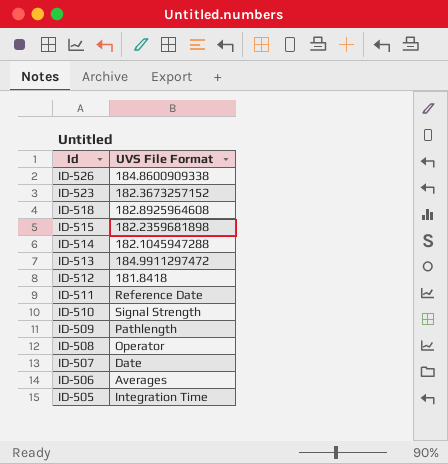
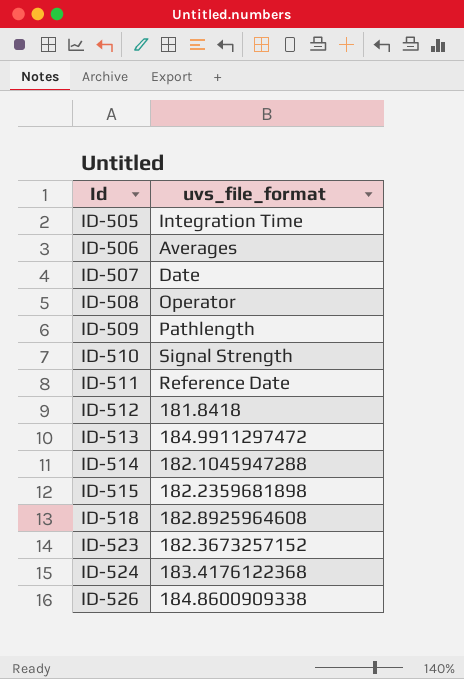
row order: Id descending -> Id ascending
column name: UVS File Format -> uvs_file_format
row ID-524: none -> 183.4176122368

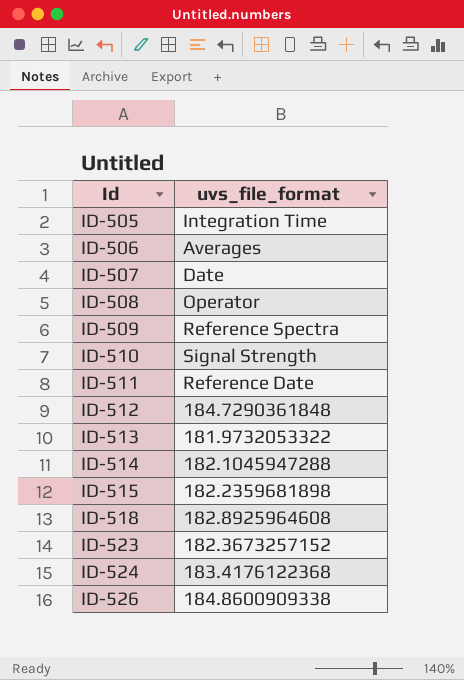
ID-509 | uvs_file_format: Pathlength -> Reference Spectra
ID-512 | uvs_file_format: 181.8418 -> 184.7290361848
ID-513 | uvs_file_format: 184.9911297472 -> 181.9732053322

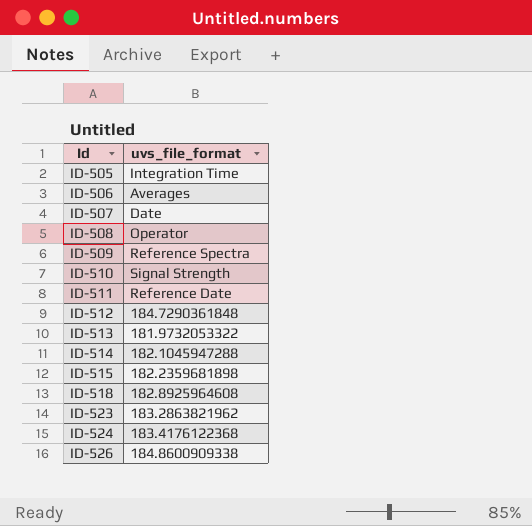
ID-523 | uvs_file_format: 182.3673257152 -> 183.2863821962

